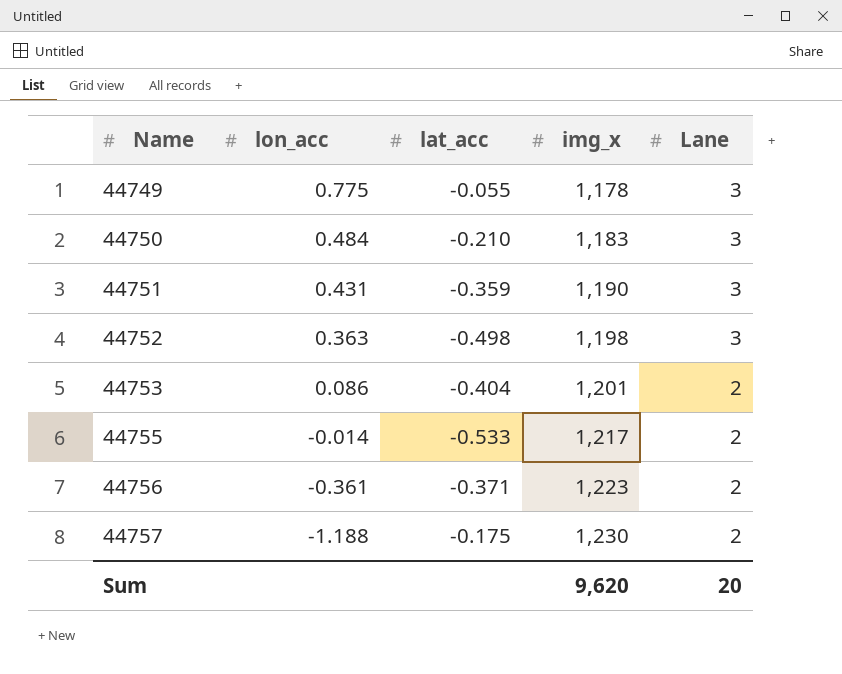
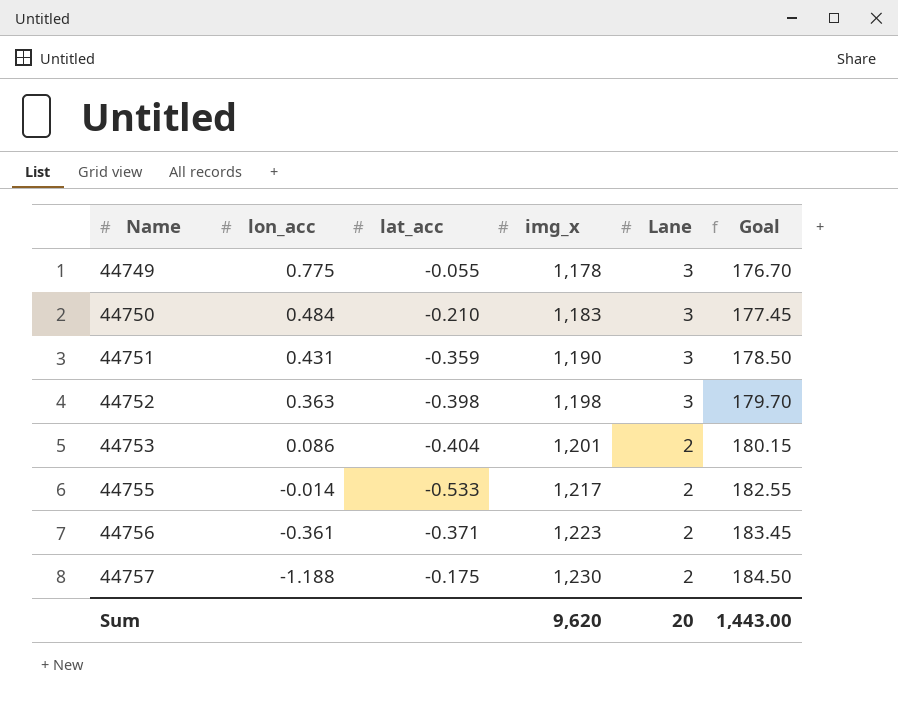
column Goal | formula: none -> [img_x] * 0.15
44752 | lat_acc: -0.498 -> -0.398

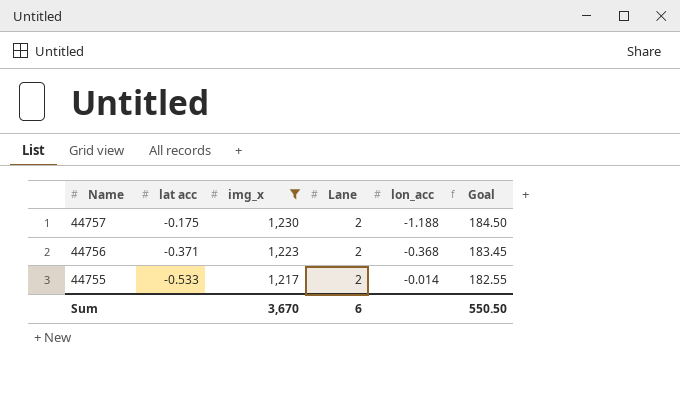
filter: none -> img_x >= 1,217
row order: Name ascending -> Name descending
column name: lat_acc -> lat acc
column lon_acc | position: 2 -> 5
44756 | lon_acc: -0.361 -> -0.368
Sum | img_x: 9,620 -> 3,670
Sum | Lane: 20 -> 6
Sum | Goal: 1,443.00 -> 550.50

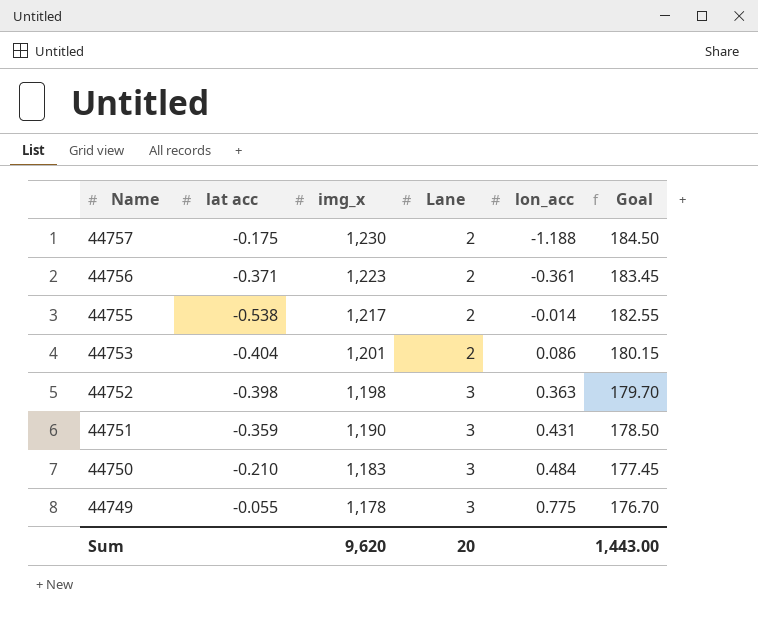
filter: img_x >= 1,217 -> none
44756 | lon_acc: -0.368 -> -0.361
44755 | lat acc: -0.533 -> -0.538
Sum | img_x: 3,670 -> 9,620
Sum | Lane: 6 -> 20
Sum | Goal: 550.50 -> 1,443.00

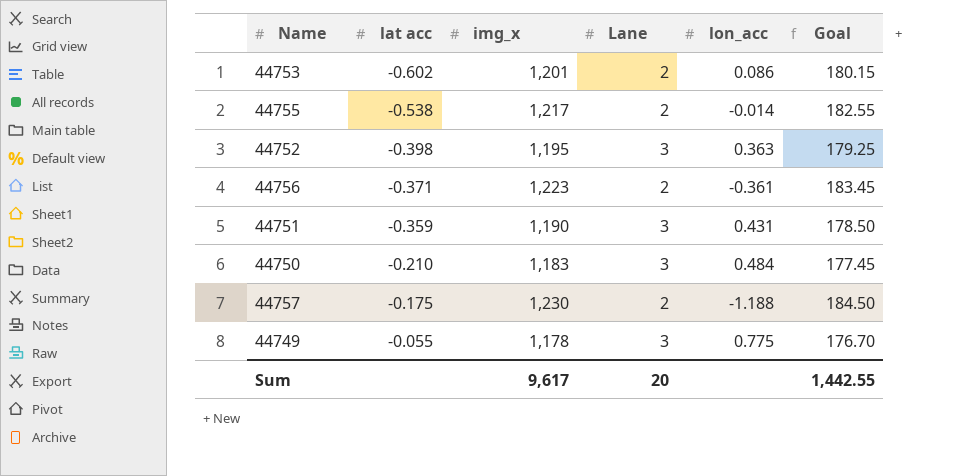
row order: Name descending -> lat acc ascending
44753 | lat acc: -0.404 -> -0.602
44752 | img_x: 1,198 -> 1,195
44752 | Goal: 179.70 -> 179.25
Sum | img_x: 9,620 -> 9,617
Sum | Goal: 1,443.00 -> 1,442.55

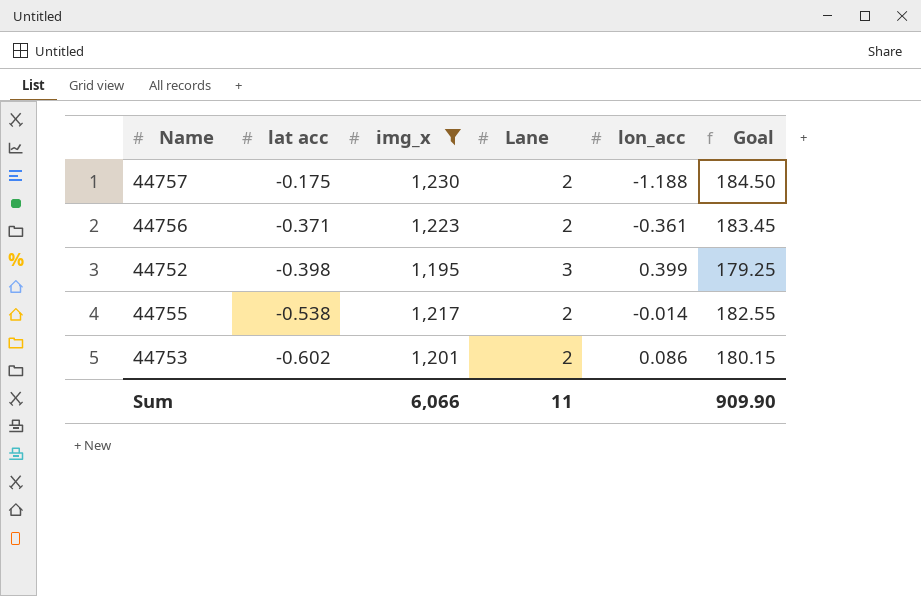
filter: none -> img_x >= 1,195
row order: lat acc ascending -> lat acc descending
44752 | lon_acc: 0.363 -> 0.399
Sum | img_x: 9,617 -> 6,066
Sum | Lane: 20 -> 11
Sum | Goal: 1,442.55 -> 909.90

